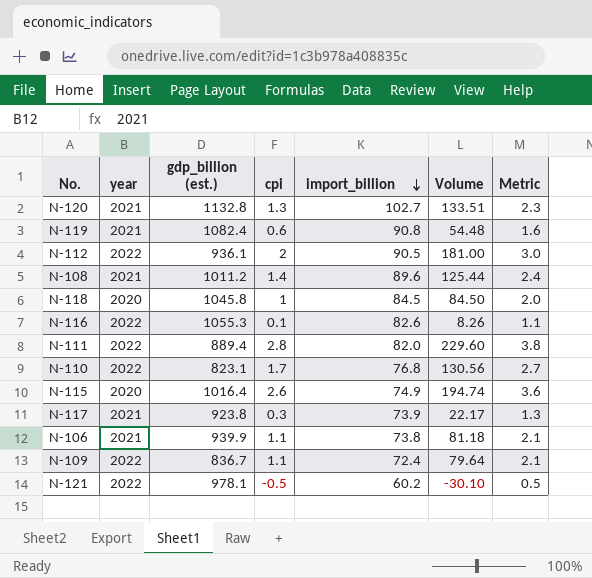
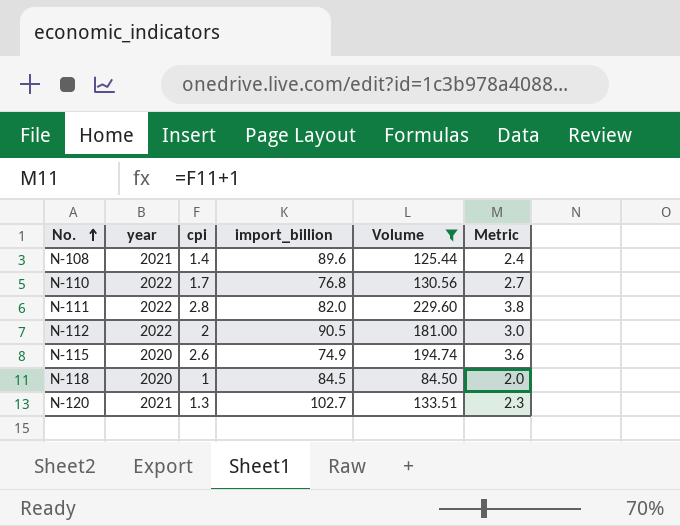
filter: none -> Volume >= 84.50
row order: import_billion descending -> No. ascending
column gdp_billion (est.) | position: 3 -> none

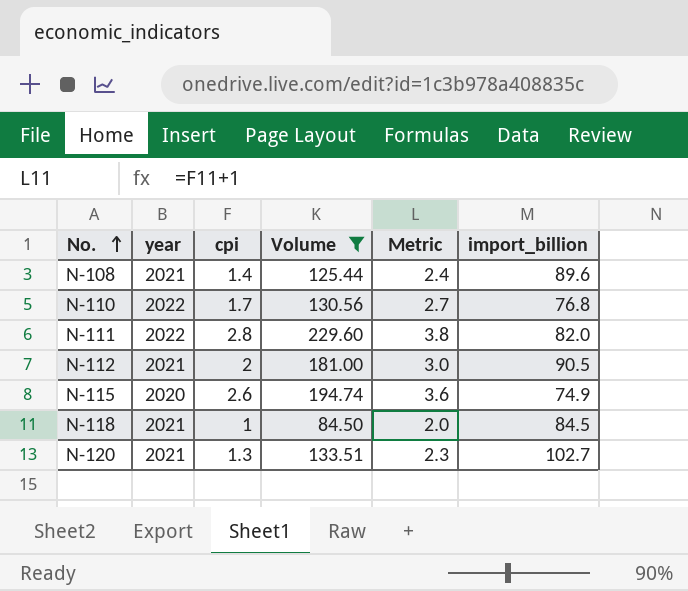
column import_billion | position: 4 -> 6
N-112 | year: 2022 -> 2021
N-118 | year: 2020 -> 2021

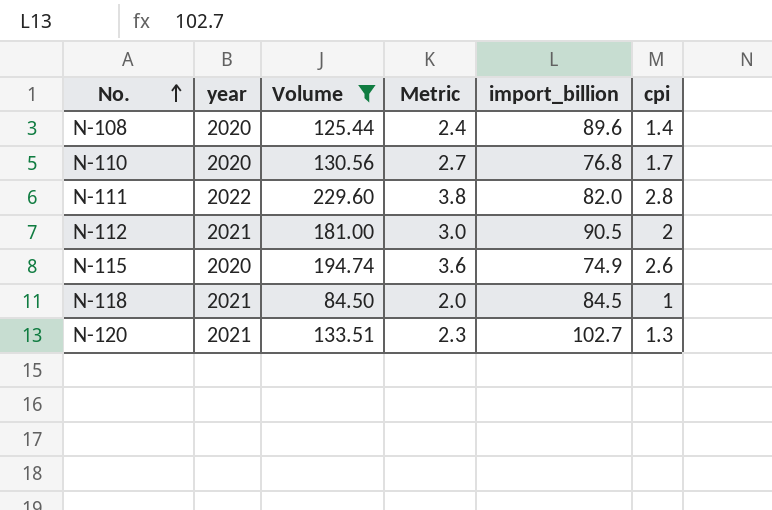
column cpi | position: 3 -> 6
N-108 | year: 2021 -> 2020
N-110 | year: 2022 -> 2020

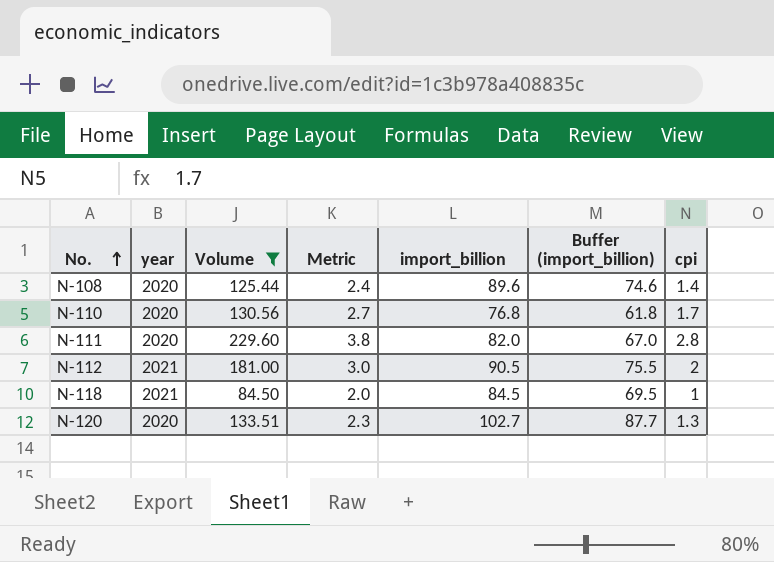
column Buffer (import_billion) | formula: none -> [import_billion] - 15
row N-115: 2020 | 194.74 | 3.6 | 74.9 | 2.6 -> none
N-111 | year: 2022 -> 2020
N-120 | year: 2021 -> 2020

